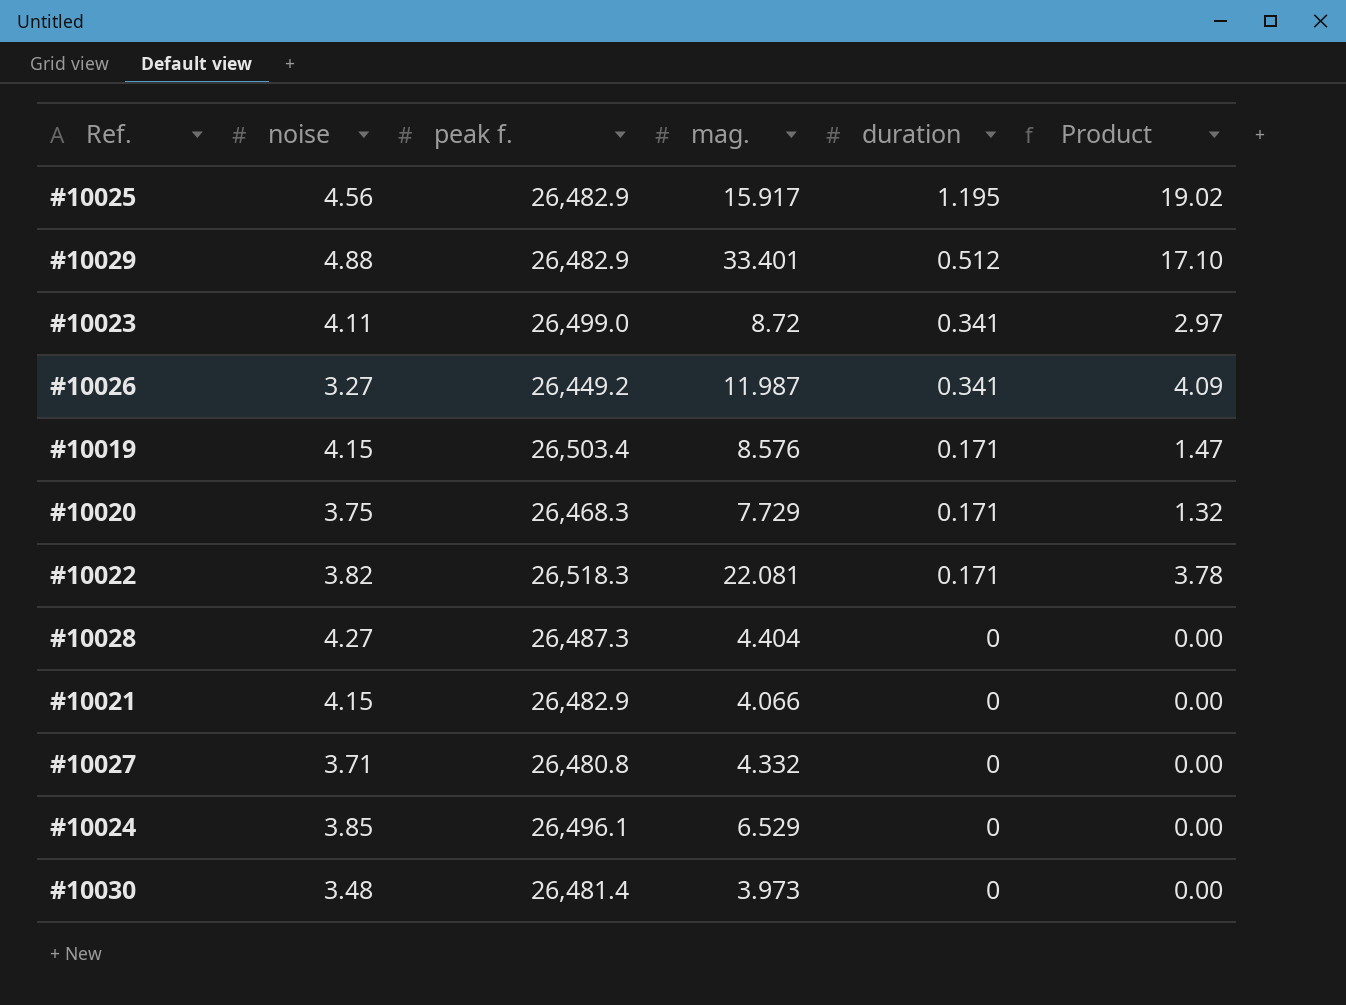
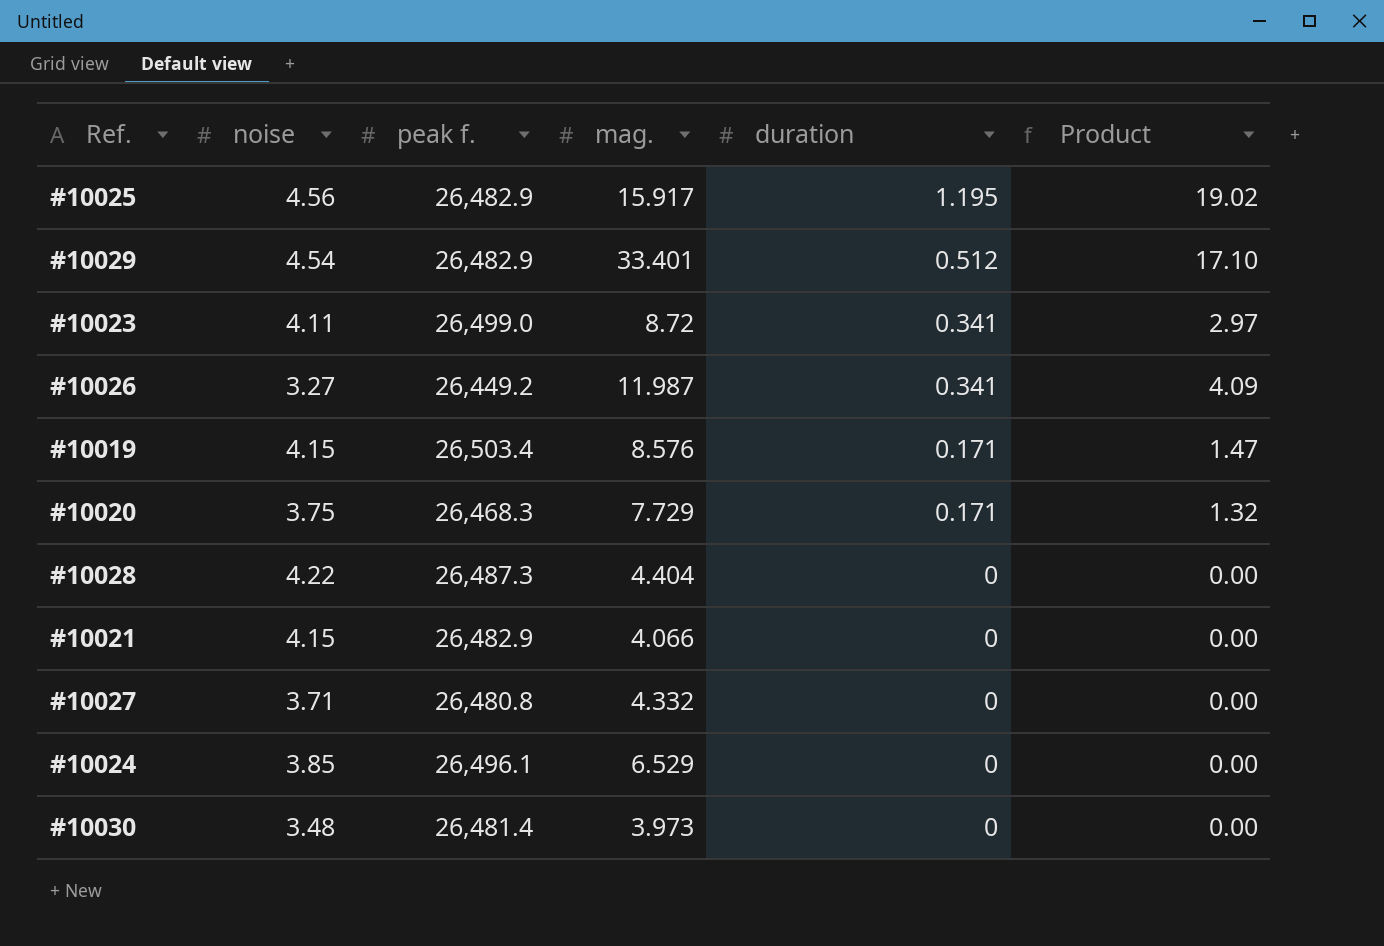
row #10022: 3.82 | 26,518.3 | 22.081 | 0.171 | 3.78 -> none
#10029 | noise: 4.88 -> 4.54
#10028 | noise: 4.27 -> 4.22

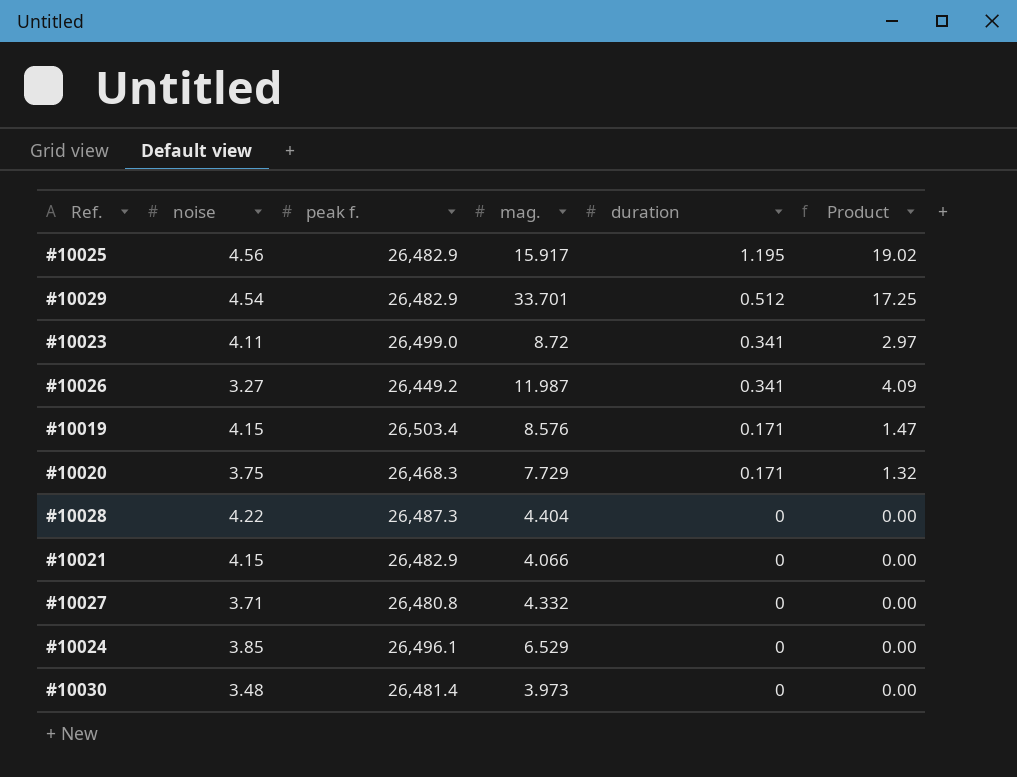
#10029 | mag.: 33.401 -> 33.701
#10029 | Product: 17.10 -> 17.25

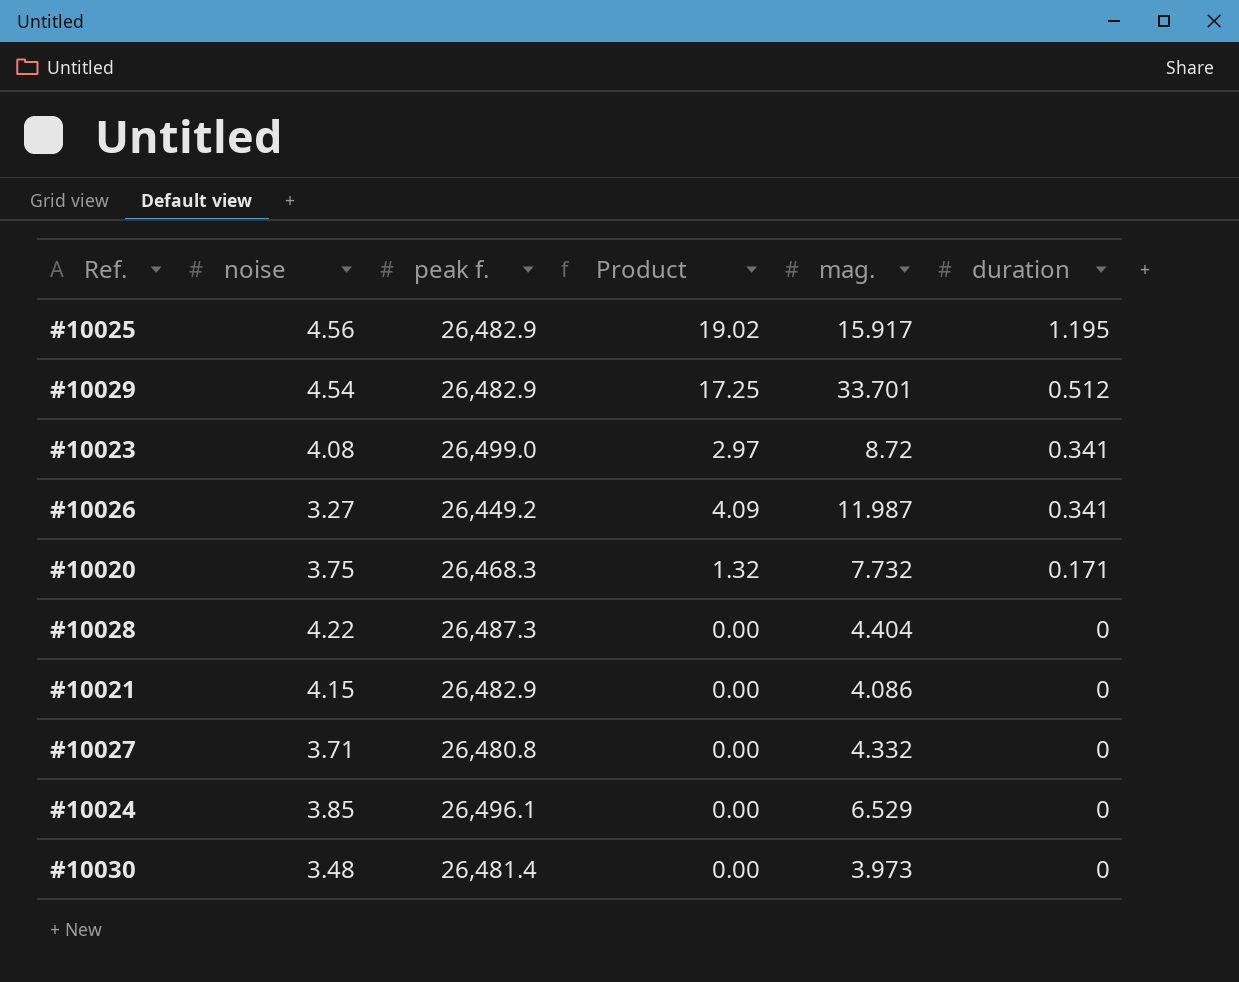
column Product | position: 6 -> 4
row #10019: 4.15 | 26,503.4 | 8.576 | 0.171 | 1.47 -> none
#10023 | noise: 4.11 -> 4.08
#10020 | mag.: 7.729 -> 7.732
#10021 | mag.: 4.066 -> 4.086

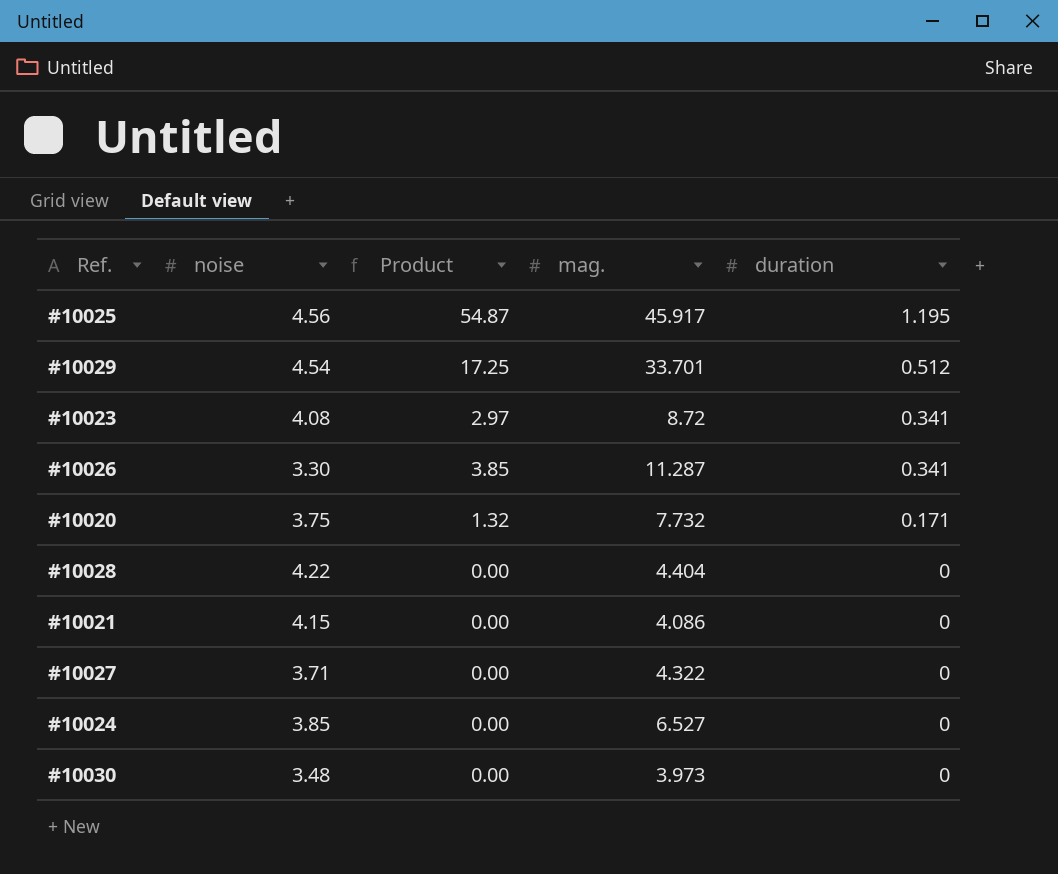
column peak f. | position: 3 -> none
#10025 | Product: 19.02 -> 54.87
#10025 | mag.: 15.917 -> 45.917
#10026 | noise: 3.27 -> 3.30
#10026 | Product: 4.09 -> 3.85
#10026 | mag.: 11.987 -> 11.287
#10027 | mag.: 4.332 -> 4.322
#10024 | mag.: 6.529 -> 6.527

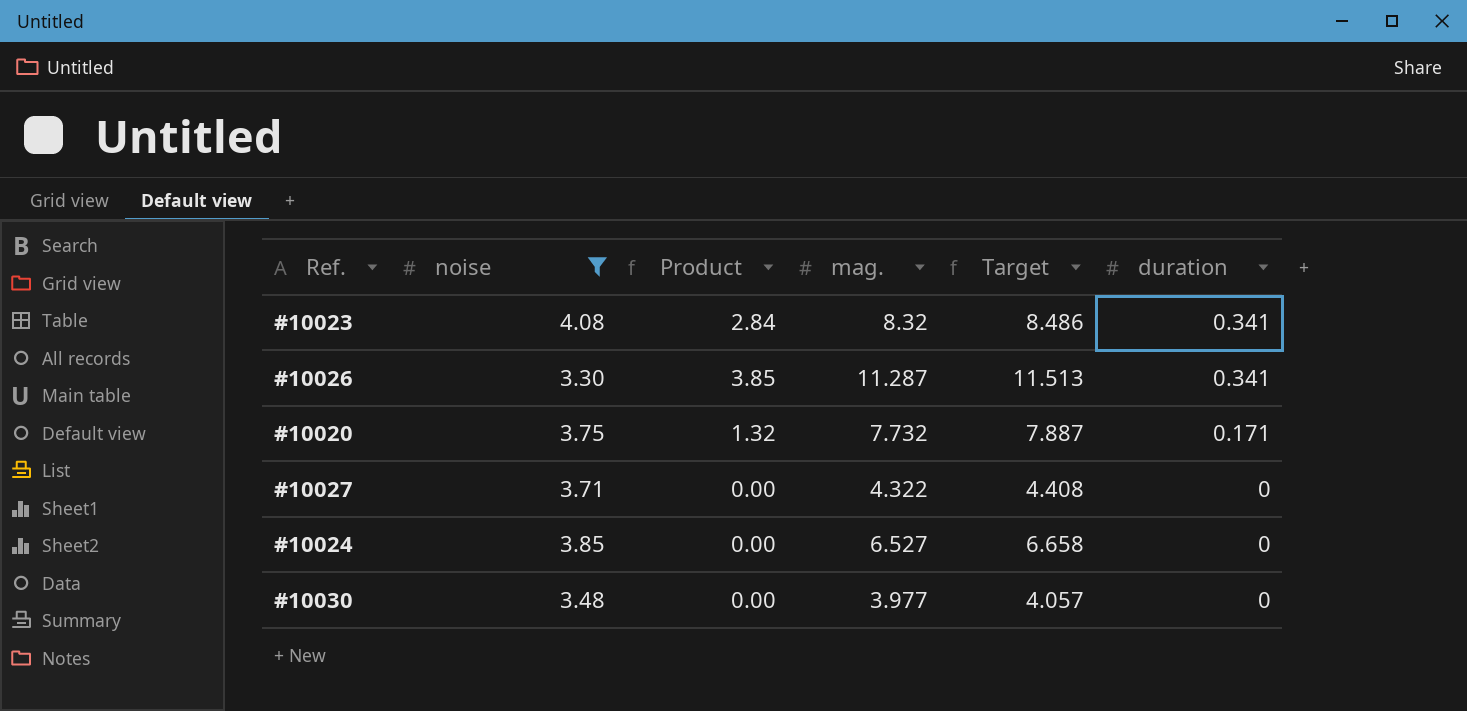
filter: none -> noise <= 4.08
column Target | formula: none -> [mag.] * 1.02
#10023 | Product: 2.97 -> 2.84
#10023 | mag.: 8.72 -> 8.32
#10030 | mag.: 3.973 -> 3.977

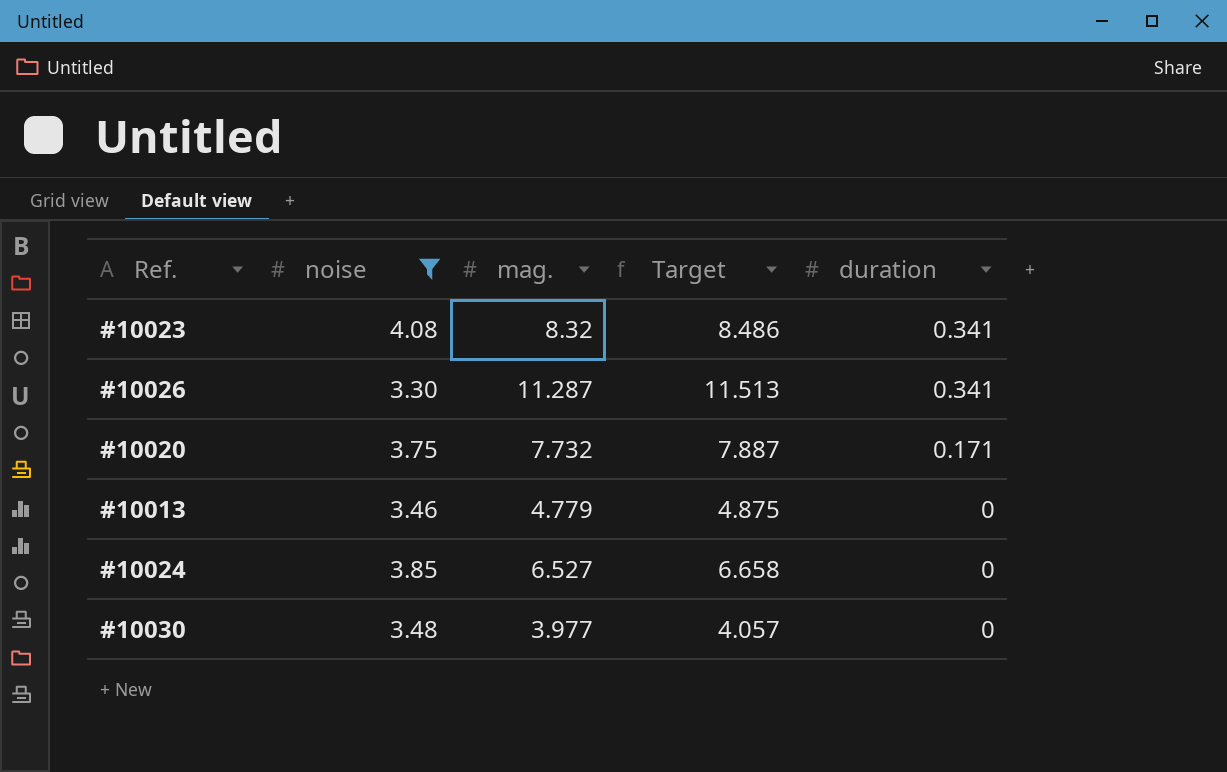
column Product | formula: [mag.] * [duration] -> none
row #10027: 3.71 | 0.00 | 4.322 | 4.408 | 0 -> none
row #10013: none -> 3.46 | 4.779 | 4.875 | 0

